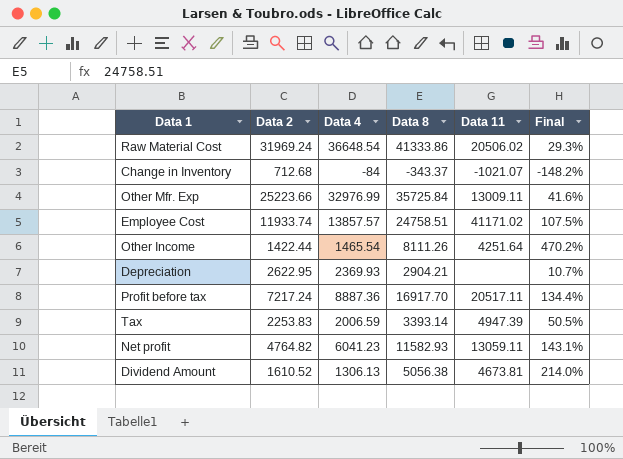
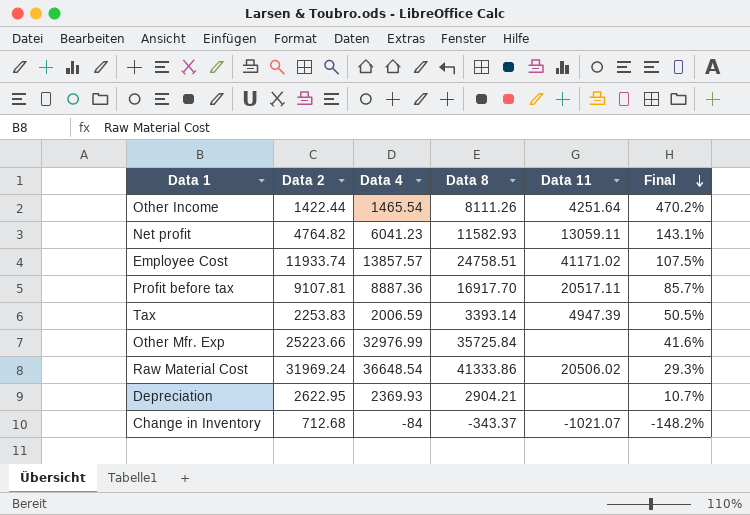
row order: none -> Final descending
row Dividend Amount: 1610.52 | 1306.13 | 5056.38 | 4673.81 | 214.0% -> none
Profit before tax | Data 2: 7217.24 -> 9107.81
Profit before tax | Final: 134.4% -> 85.7%
Other Mfr. Exp | Data 11: 13009.11 -> none

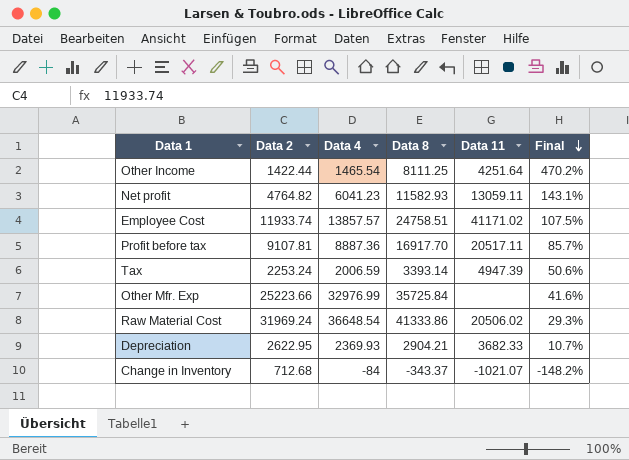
Other Income | Data 8: 8111.26 -> 8111.25
Tax | Data 2: 2253.83 -> 2253.24
Tax | Final: 50.5% -> 50.6%
Depreciation | Data 11: none -> 3682.33

